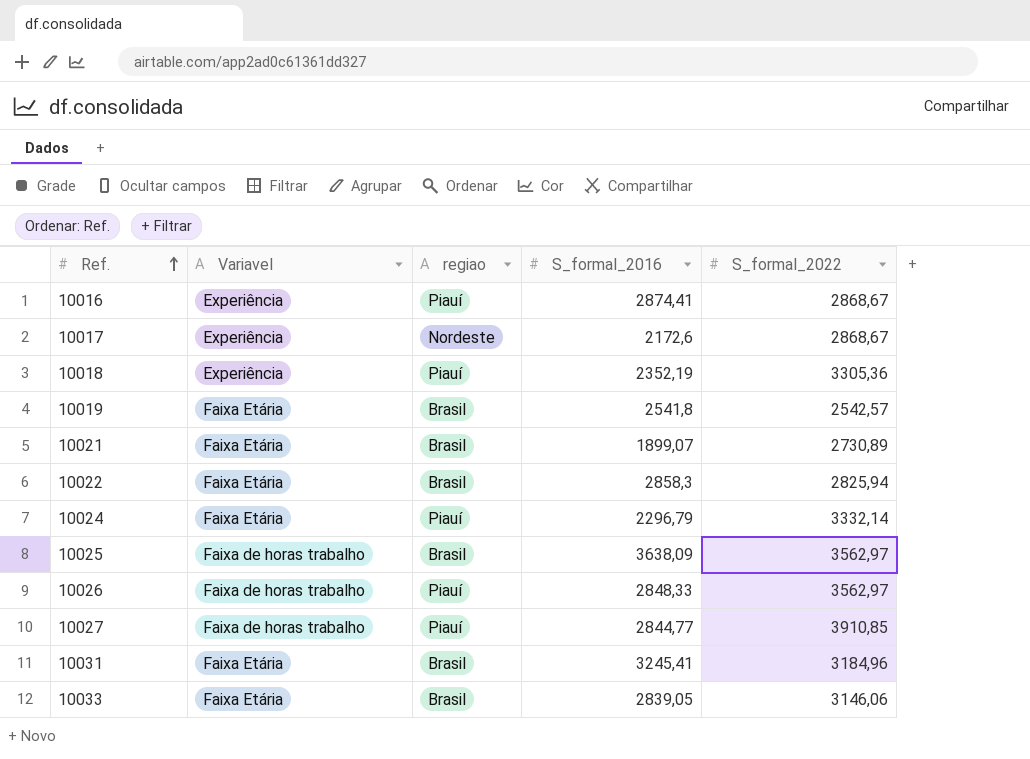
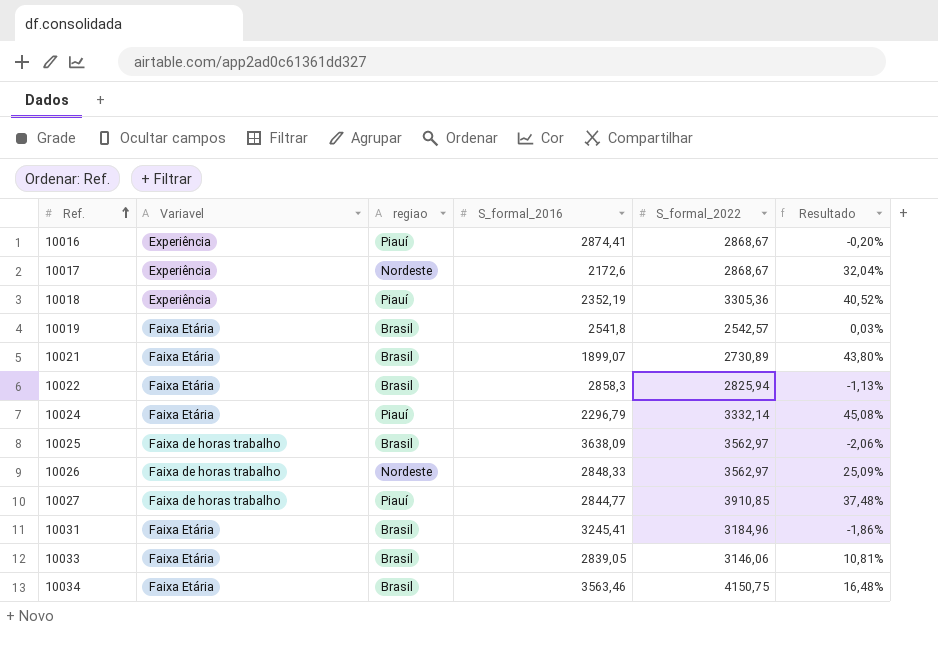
column Resultado | formula: none -> ([S_formal_2022] - [S_formal_2016]) / [S_formal_2016]
10026 | regiao: Piauí -> Nordeste
row 10034: none -> Faixa Etária | Brasil | 3563,46 | 4150,75 | 16,48%

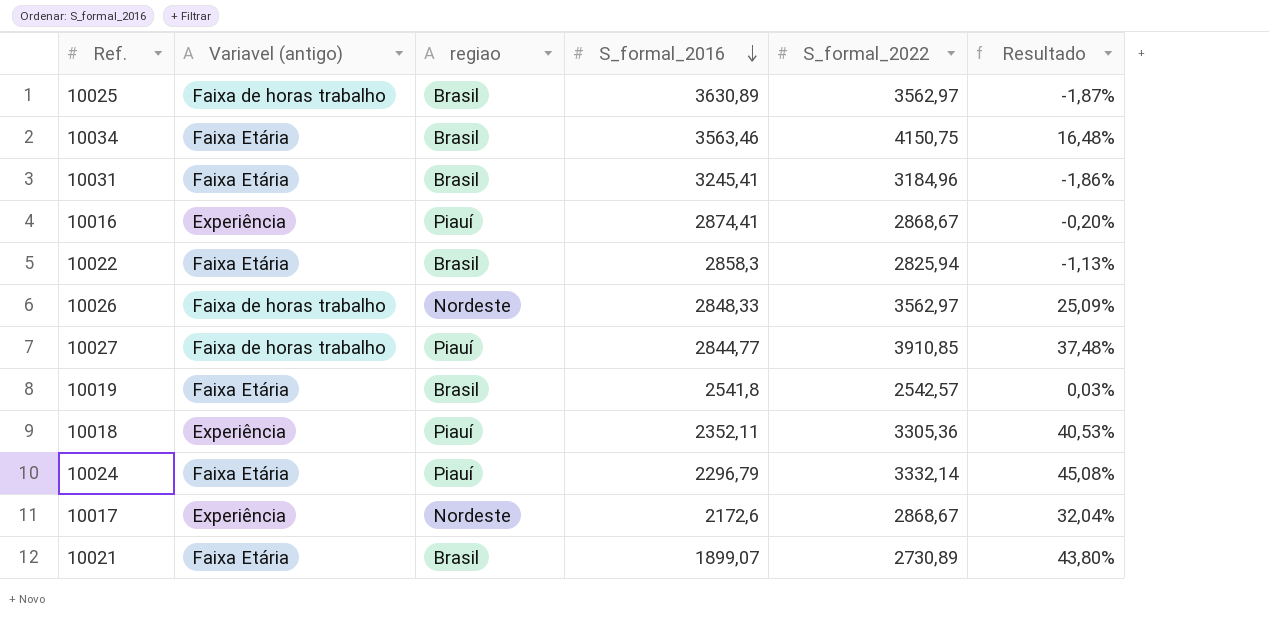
row order: Ref. ascending -> S_formal_2016 descending
column name: Variavel -> Variavel (antigo)
row 10033: Faixa Etária | Brasil | 2839,05 | 3146,06 | 10,81% -> none
10025 | S_formal_2016: 3638,09 -> 3630,89
10025 | Resultado: -2,06% -> -1,87%
10018 | S_formal_2016: 2352,19 -> 2352,11
10018 | Resultado: 40,52% -> 40,53%

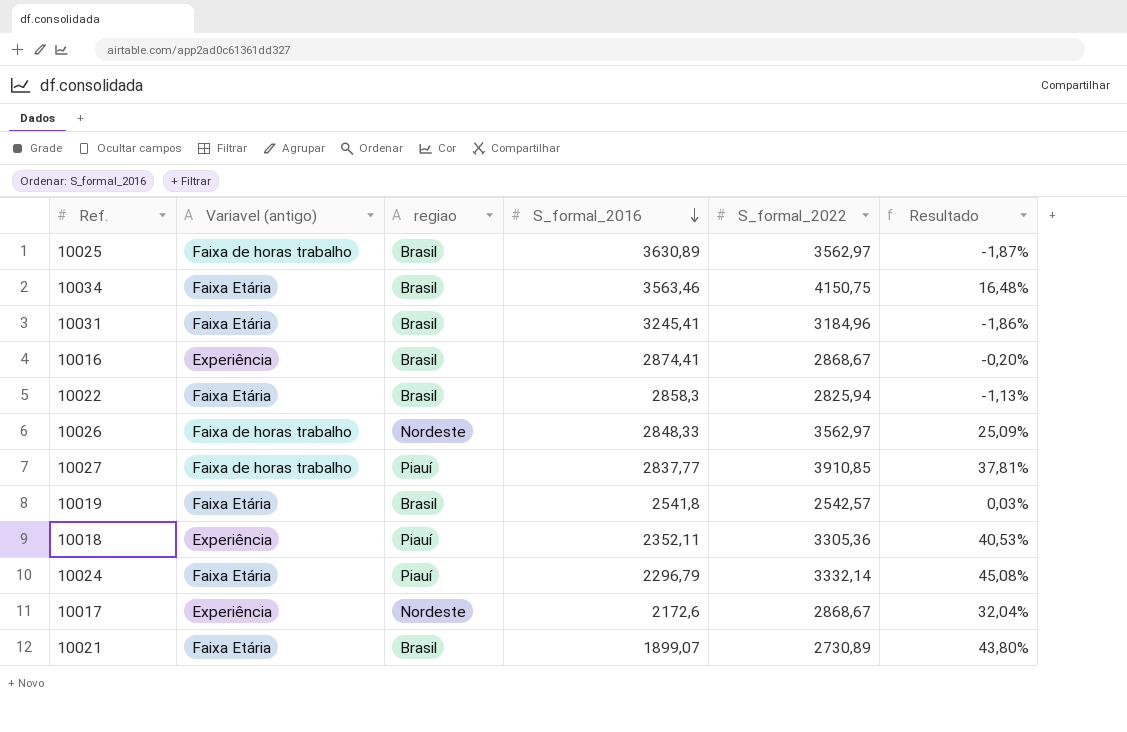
10016 | regiao: Piauí -> Brasil
10027 | S_formal_2016: 2844,77 -> 2837,77
10027 | Resultado: 37,48% -> 37,81%

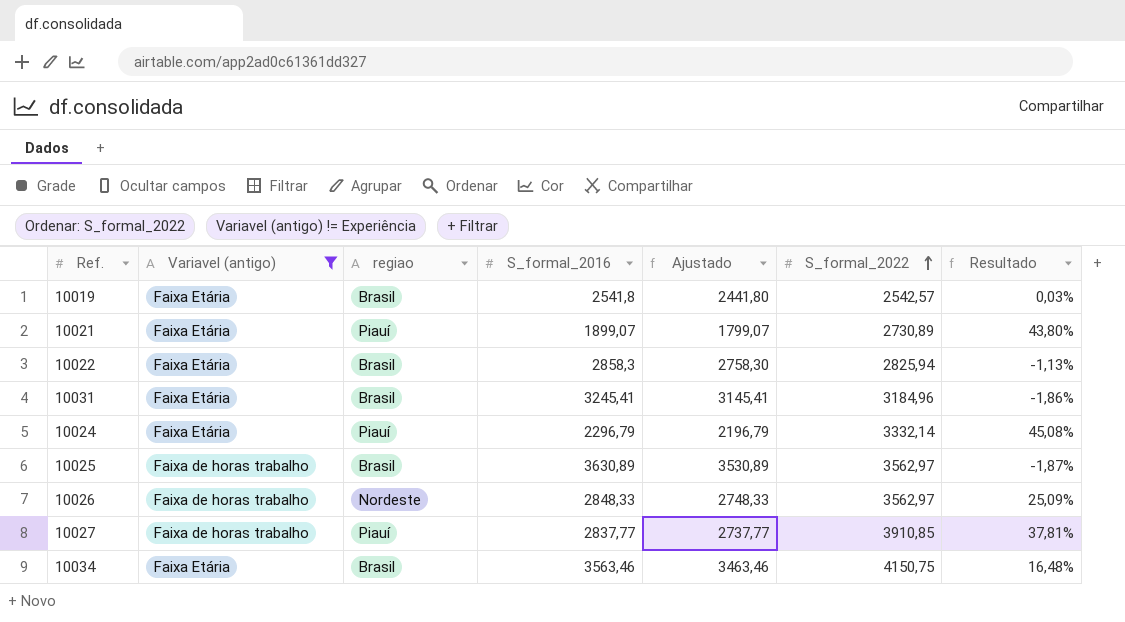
filter: none -> Variavel (antigo) != Experiência
row order: S_formal_2016 descending -> S_formal_2022 ascending
column Ajustado | formula: none -> [S_formal_2016] - 100
10021 | regiao: Brasil -> Piauí

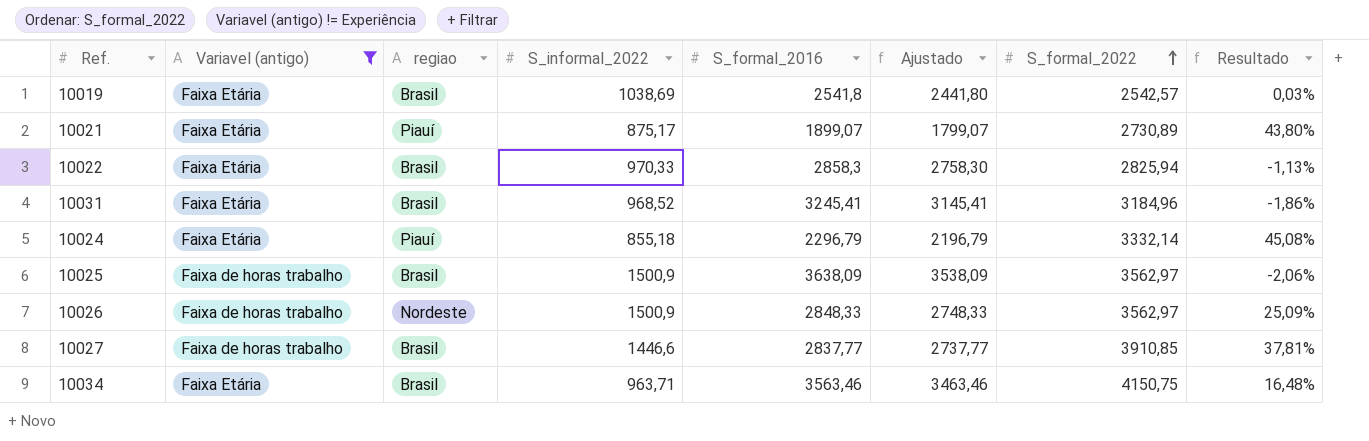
column S_informal_2022 | position: none -> 4
10025 | S_formal_2016: 3630,89 -> 3638,09
10025 | Ajustado: 3530,89 -> 3538,09
10025 | Resultado: -1,87% -> -2,06%
10027 | regiao: Piauí -> Brasil

